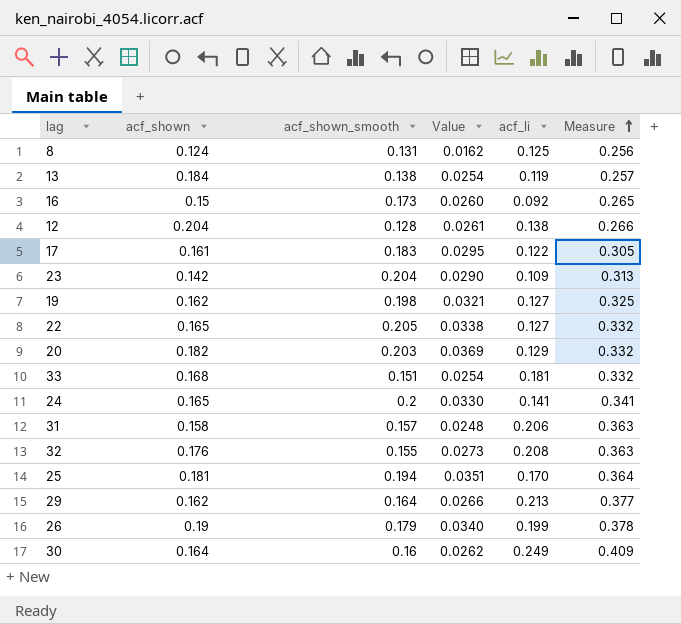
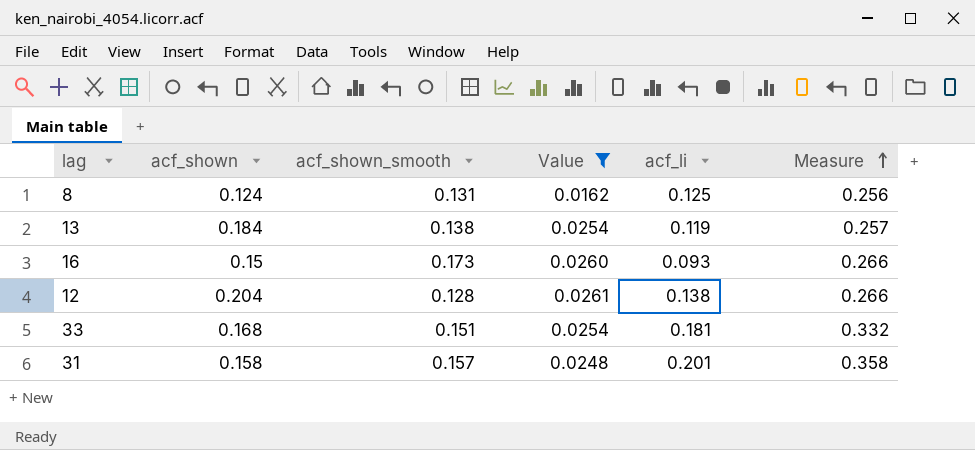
filter: none -> Value <= 0.0261
16 | acf_li: 0.092 -> 0.093
16 | Measure: 0.265 -> 0.266
31 | acf_li: 0.206 -> 0.201
31 | Measure: 0.363 -> 0.358

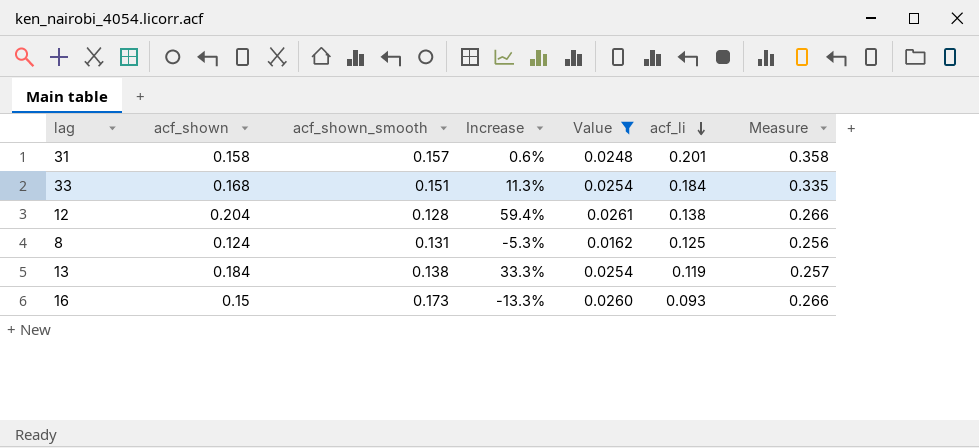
row order: Measure ascending -> acf_li descending
column Increase | formula: none -> ([acf_shown] - [acf_shown_smooth]) / [acf_shown_smooth]
33 | acf_li: 0.181 -> 0.184
33 | Measure: 0.332 -> 0.335

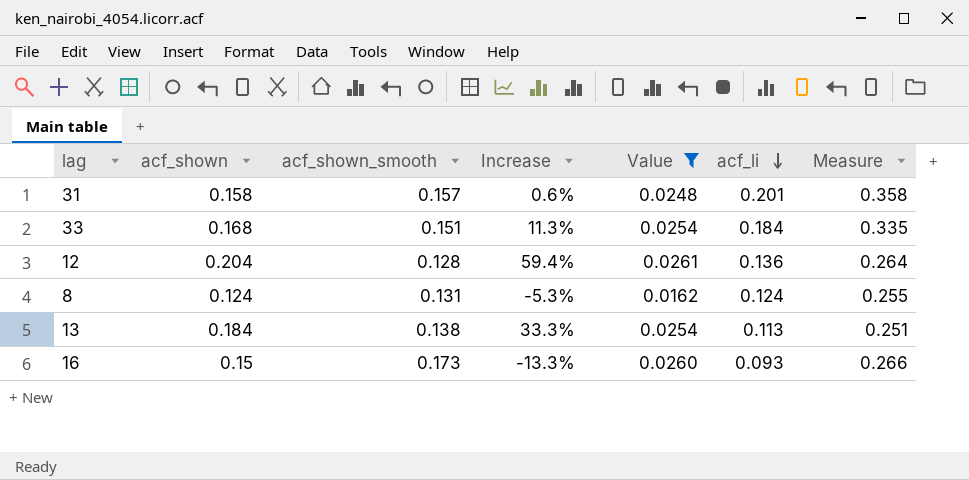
12 | acf_li: 0.138 -> 0.136
12 | Measure: 0.266 -> 0.264
8 | acf_li: 0.125 -> 0.124
8 | Measure: 0.256 -> 0.255
13 | acf_li: 0.119 -> 0.113
13 | Measure: 0.257 -> 0.251

